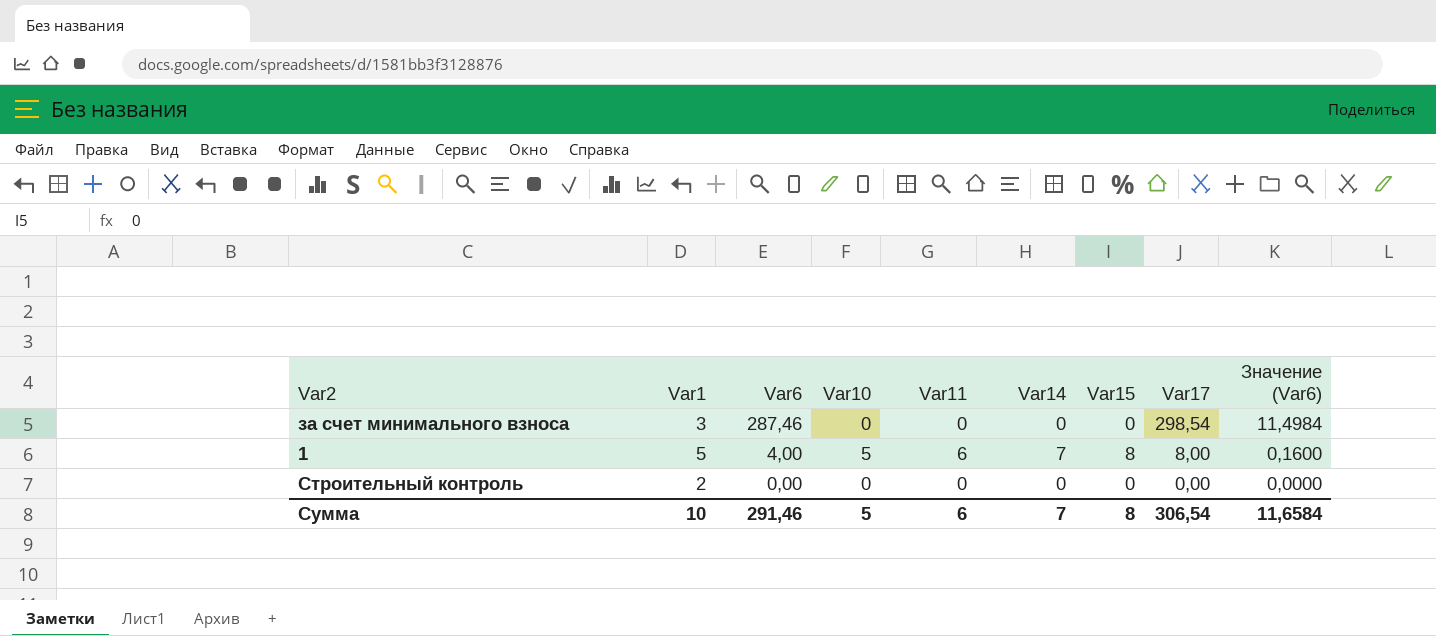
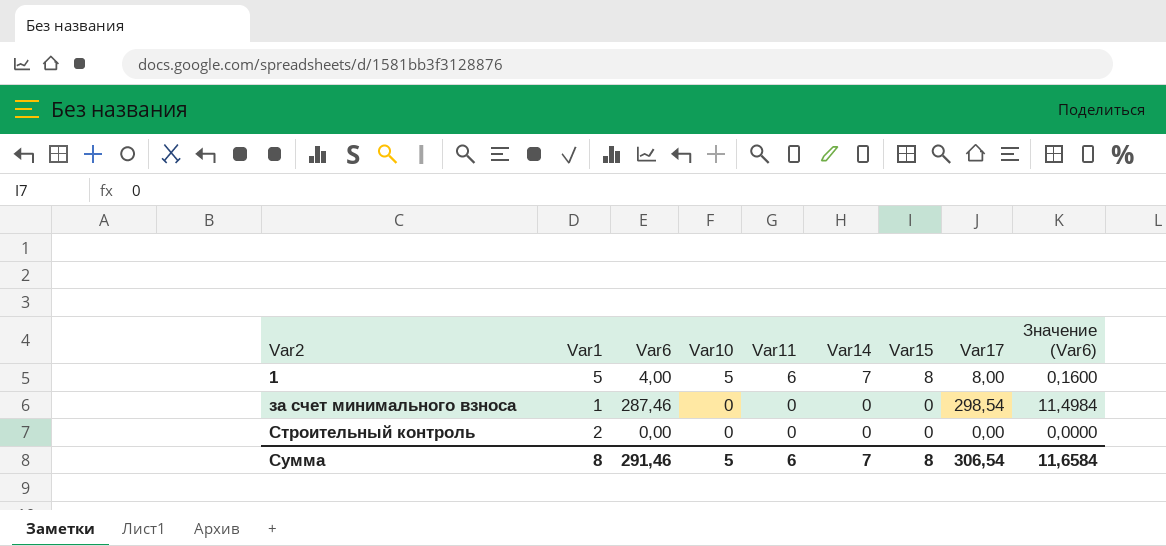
row order: Var6 descending -> Var2 ascending
за счет минимального взноса | Var1: 3 -> 1
Сумма | Var1: 10 -> 8

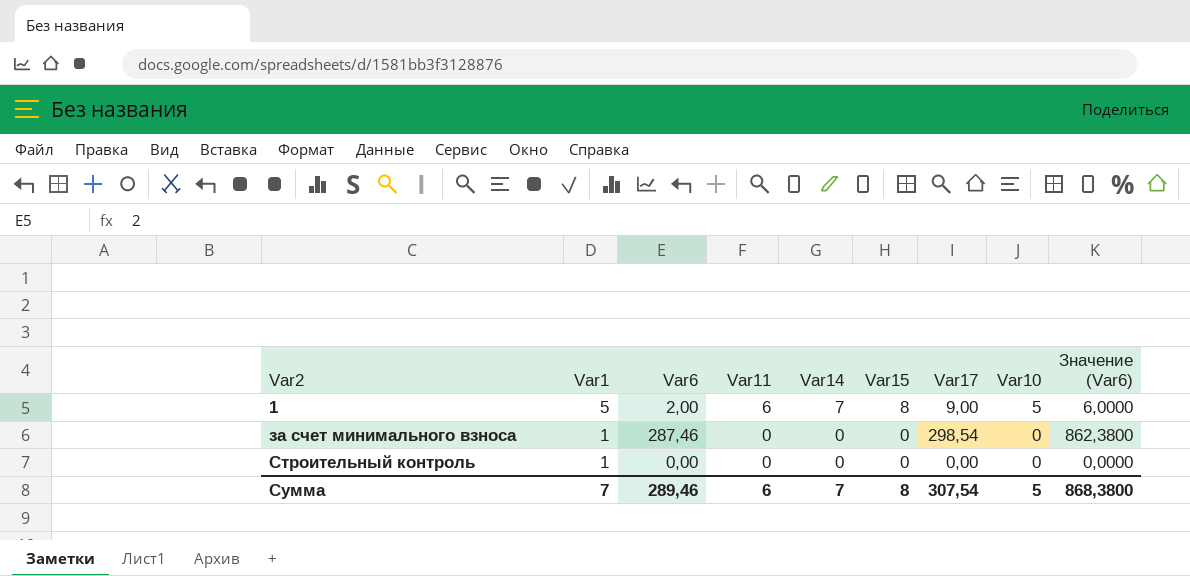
column Var10 | position: 4 -> 8
column Значение (Var6) | formula: [Var6] * 0,04 -> [Var6] * 3
1 | Var6: 4,00 -> 2,00
1 | Var17: 8,00 -> 9,00
Строительный контроль | Var1: 2 -> 1
Сумма | Var1: 8 -> 7
Сумма | Var6: 291,46 -> 289,46
Сумма | Var17: 306,54 -> 307,54
Сумма | Значение (Var6): 11,6584 -> 868,3800

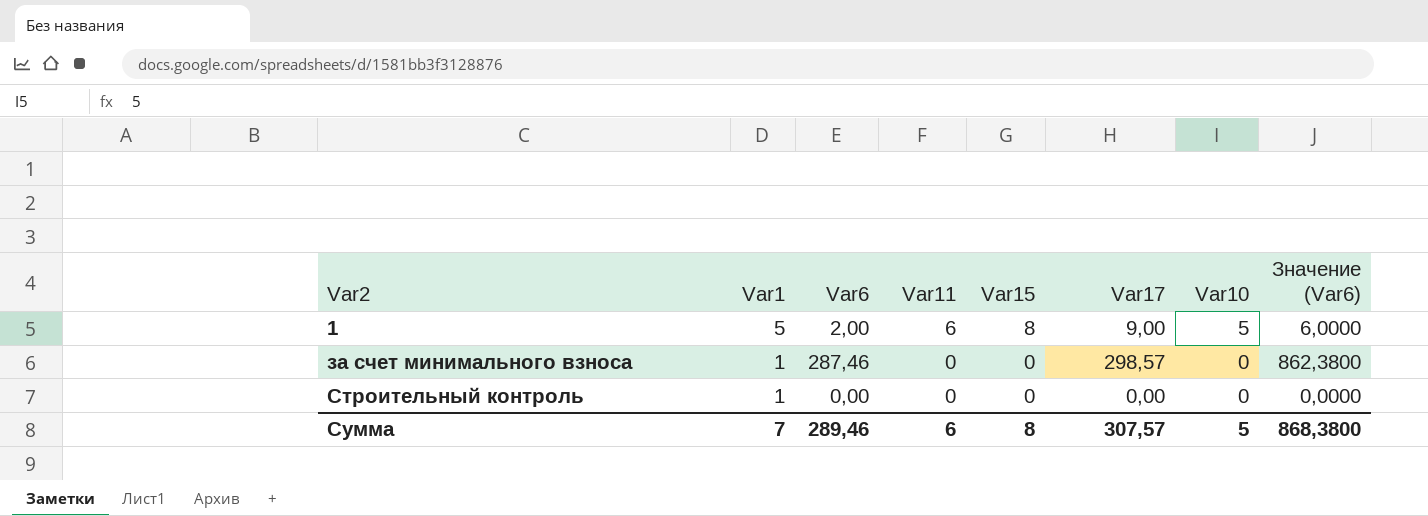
column Var14 | position: 5 -> none
за счет минимального взноса | Var17: 298,54 -> 298,57
Сумма | Var17: 307,54 -> 307,57

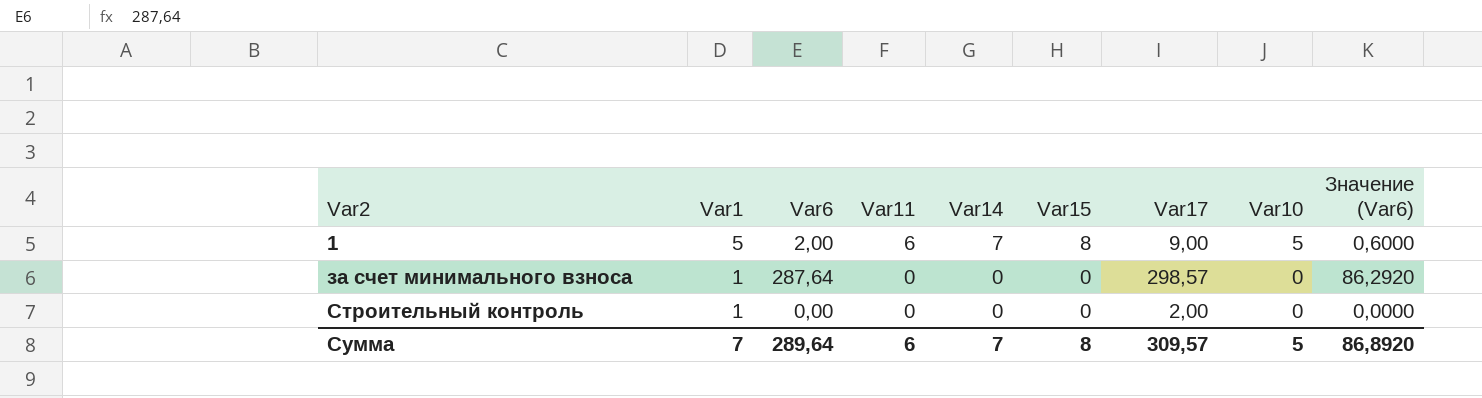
column Var14 | position: none -> 5
column Значение (Var6) | formula: [Var6] * 3 -> [Var6] * 0,3
за счет минимального взноса | Var6: 287,46 -> 287,64
Строительный контроль | Var17: 0,00 -> 2,00
Сумма | Var6: 289,46 -> 289,64
Сумма | Var17: 307,57 -> 309,57
Сумма | Значение (Var6): 868,3800 -> 86,8920

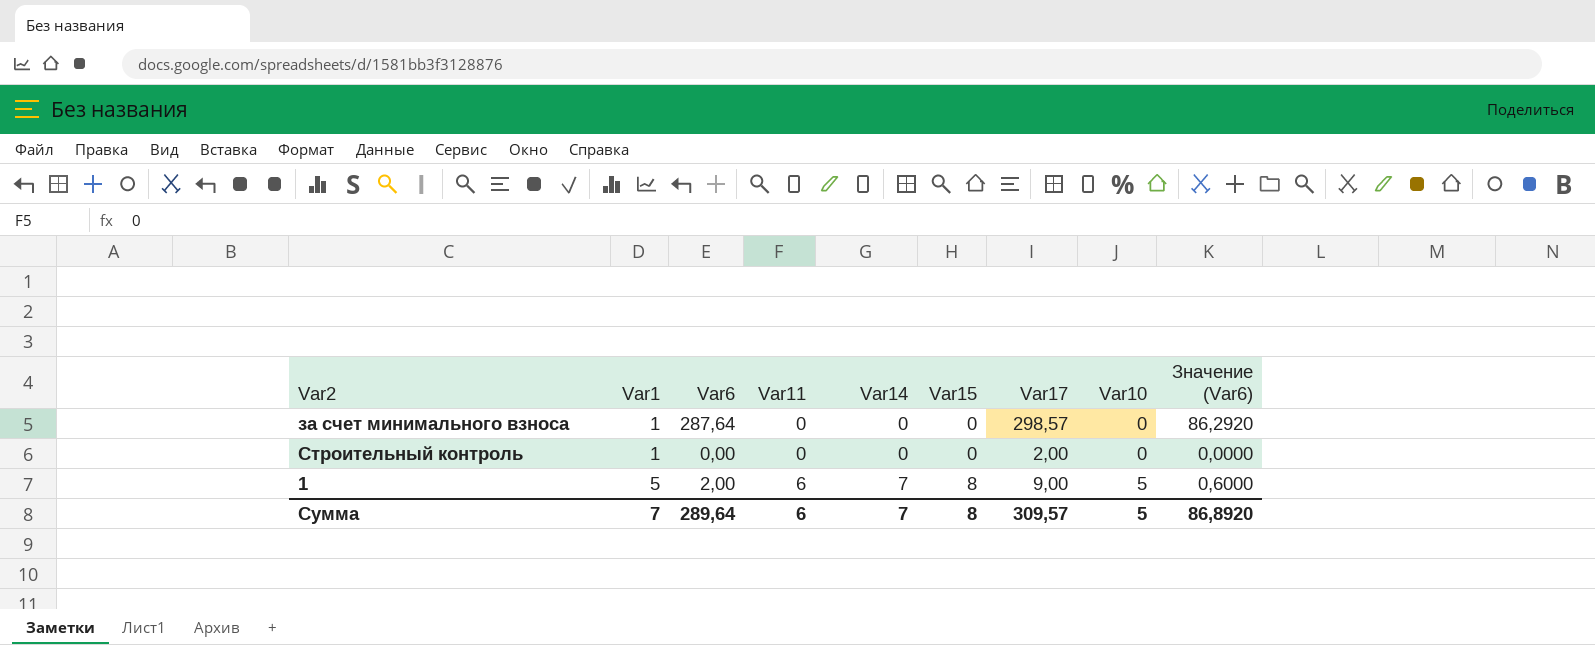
row order: Var2 ascending -> Var1 ascending

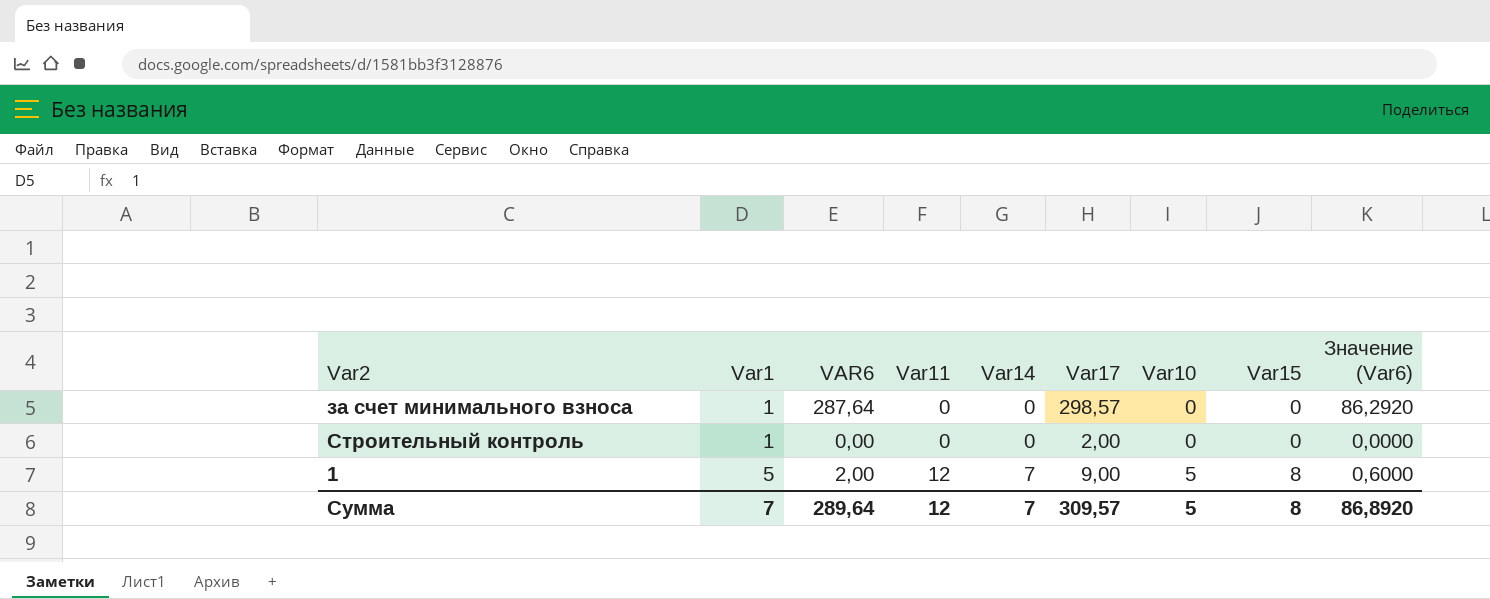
column name: Var6 -> VAR6
column Var15 | position: 6 -> 8
1 | Var11: 6 -> 12
Сумма | Var11: 6 -> 12

